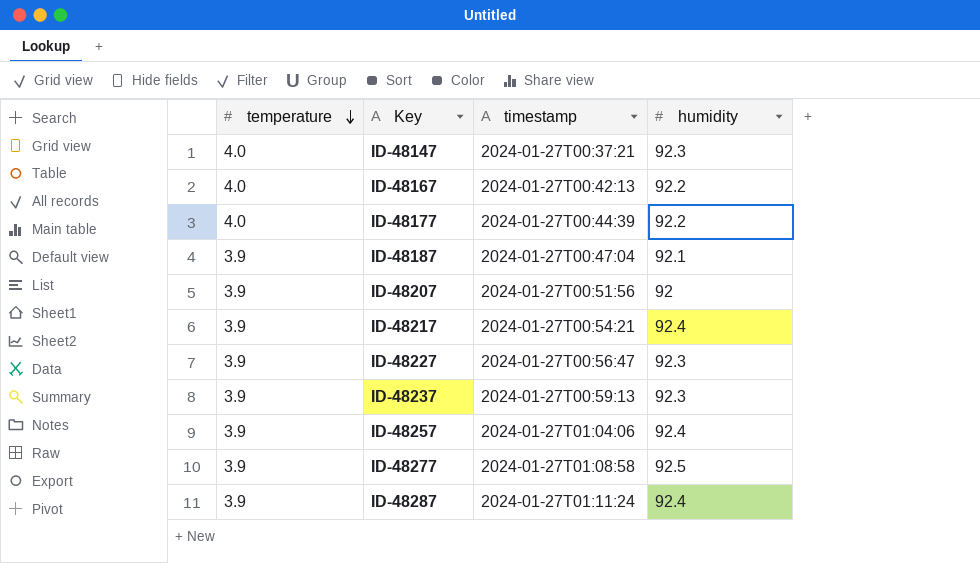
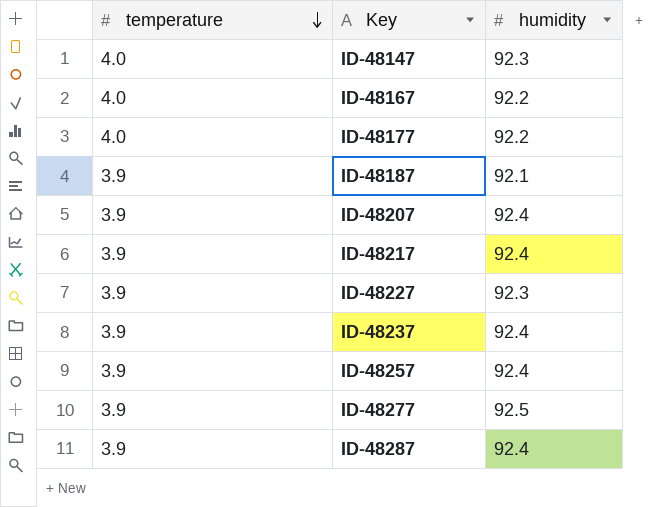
column timestamp | position: 3 -> none
ID-48207 | humidity: 92 -> 92.4
ID-48237 | humidity: 92.3 -> 92.4

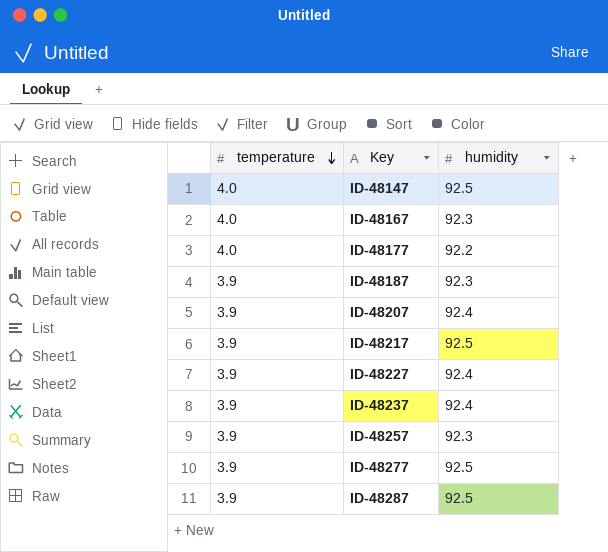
ID-48147 | humidity: 92.3 -> 92.5
ID-48167 | humidity: 92.2 -> 92.3
ID-48187 | humidity: 92.1 -> 92.3
ID-48217 | humidity: 92.4 -> 92.5
ID-48227 | humidity: 92.3 -> 92.4
ID-48257 | humidity: 92.4 -> 92.3
ID-48287 | humidity: 92.4 -> 92.5

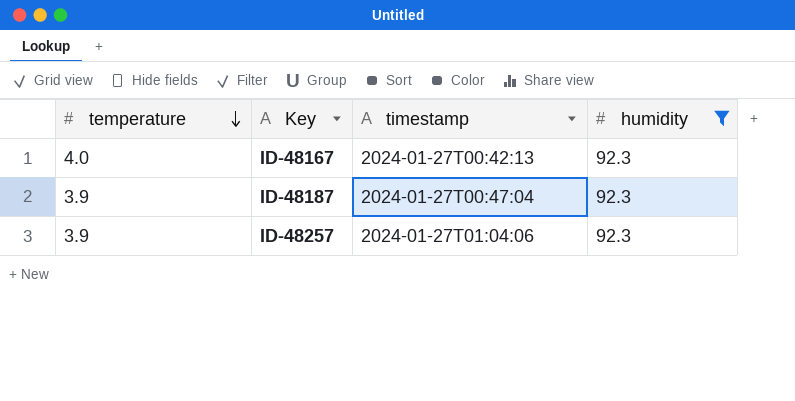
filter: none -> humidity = 92.3
column timestamp | position: none -> 3

